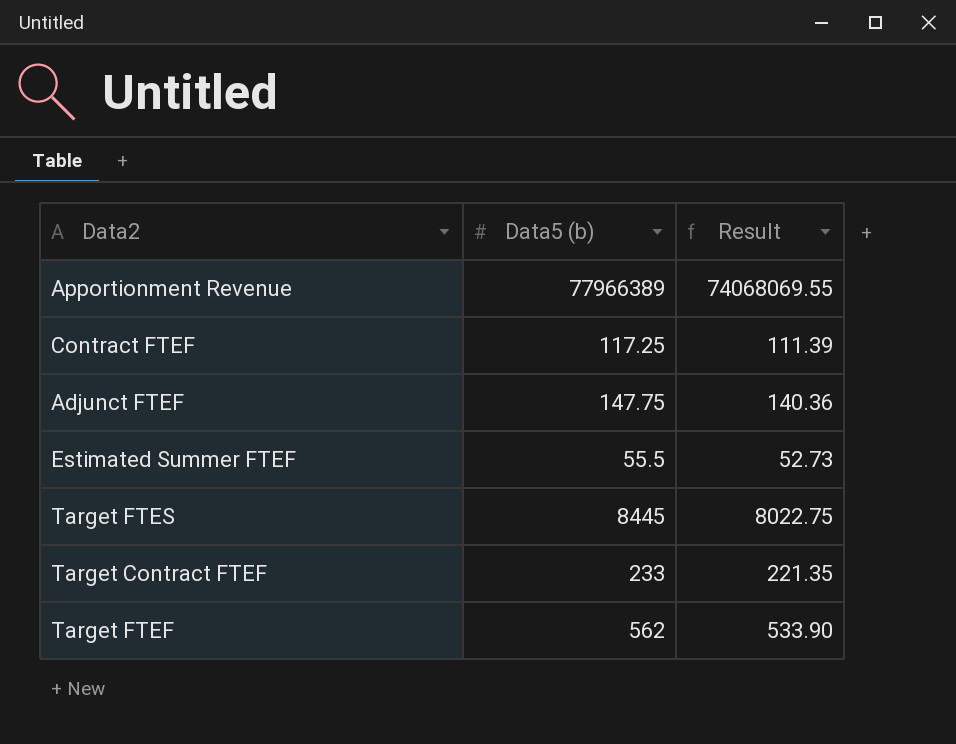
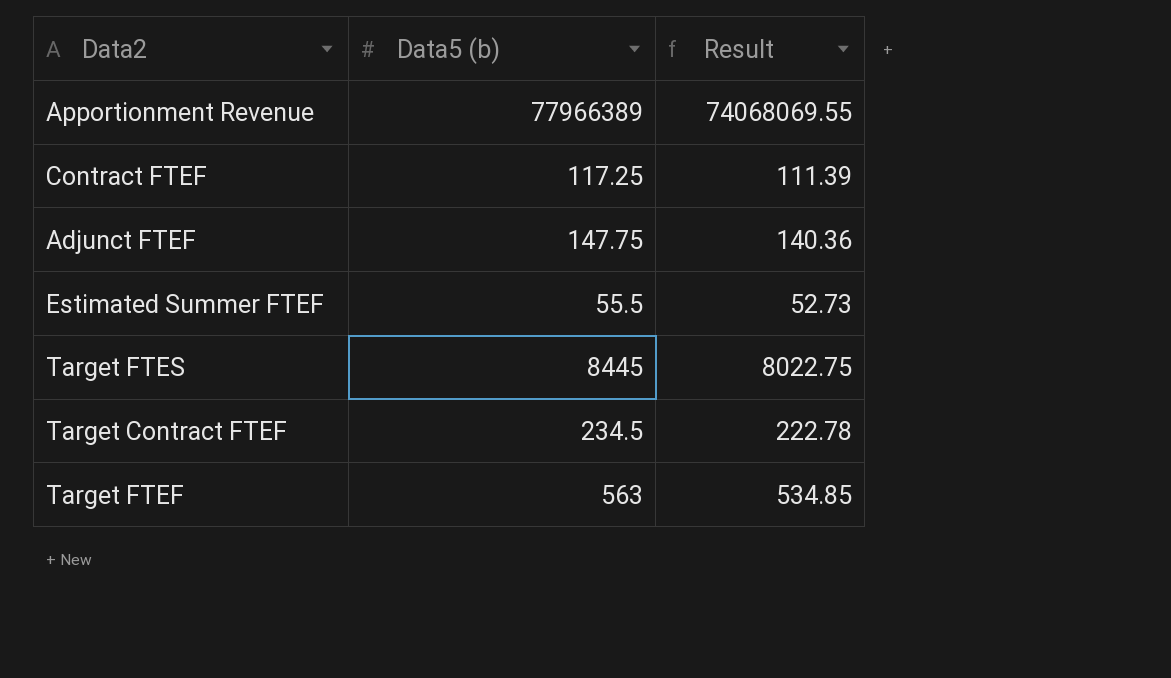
Target Contract FTEF | Data5 (b): 233 -> 234.5
Target Contract FTEF | Result: 221.35 -> 222.78
Target FTEF | Data5 (b): 562 -> 563
Target FTEF | Result: 533.90 -> 534.85

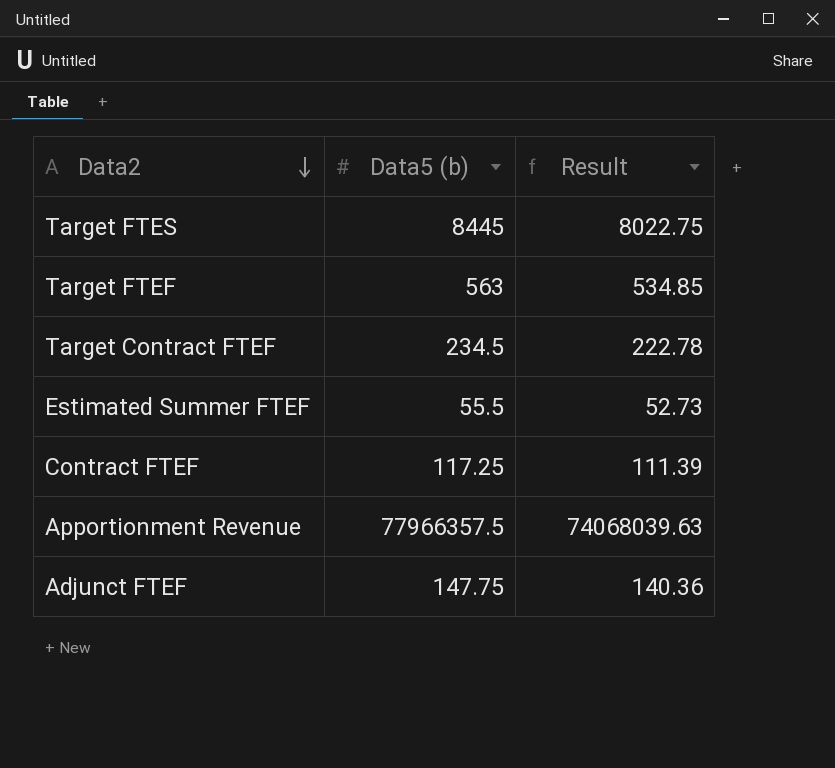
row order: none -> Data2 descending
Apportionment Revenue | Data5 (b): 77966389 -> 77966357.5
Apportionment Revenue | Result: 74068069.55 -> 74068039.63

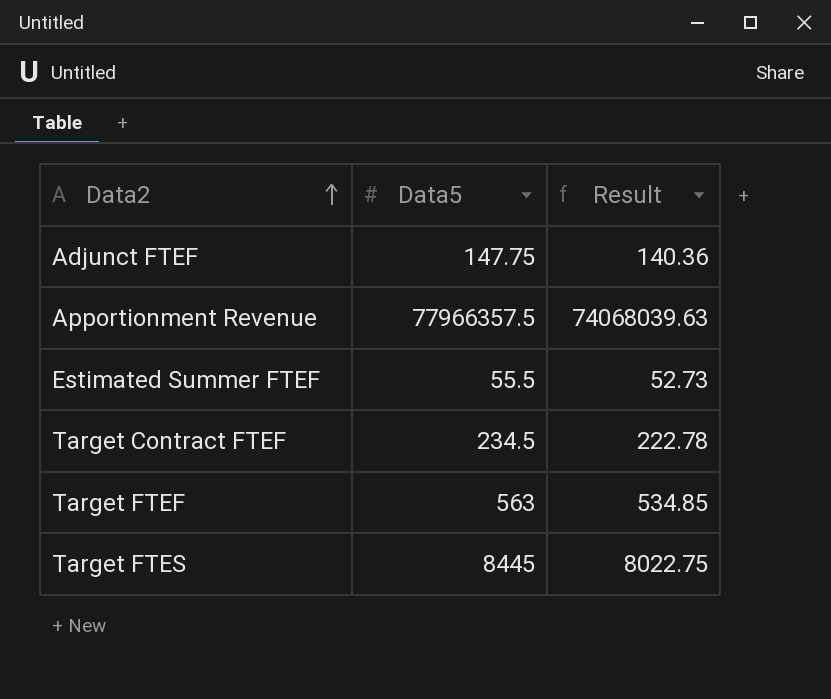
row order: Data2 descending -> Data2 ascending
column name: Data5 (b) -> Data5
row Contract FTEF: 117.25 | 111.39 -> none

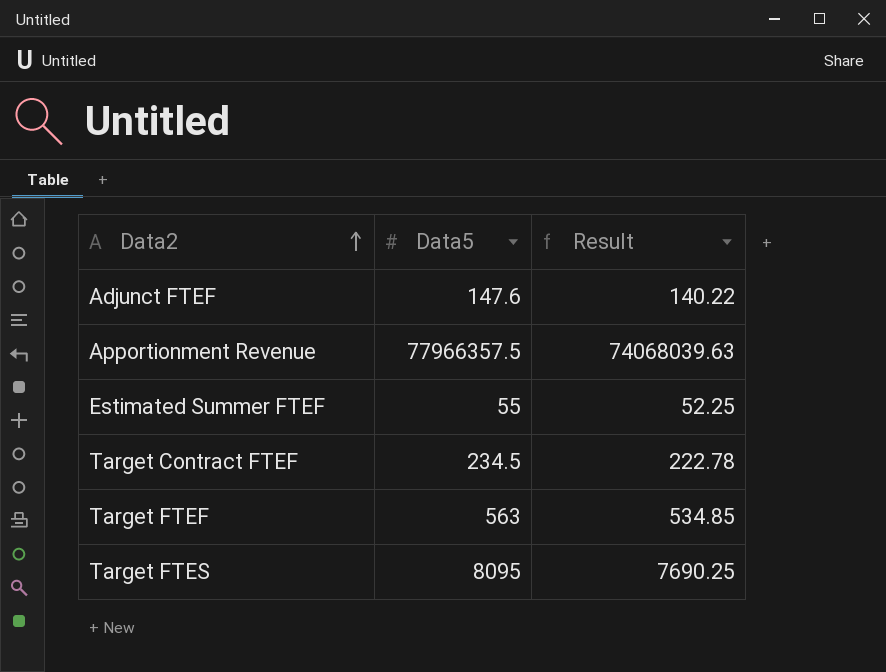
Adjunct FTEF | Data5: 147.75 -> 147.6
Adjunct FTEF | Result: 140.36 -> 140.22
Estimated Summer FTEF | Data5: 55.5 -> 55
Estimated Summer FTEF | Result: 52.73 -> 52.25
Target FTES | Data5: 8445 -> 8095
Target FTES | Result: 8022.75 -> 7690.25

